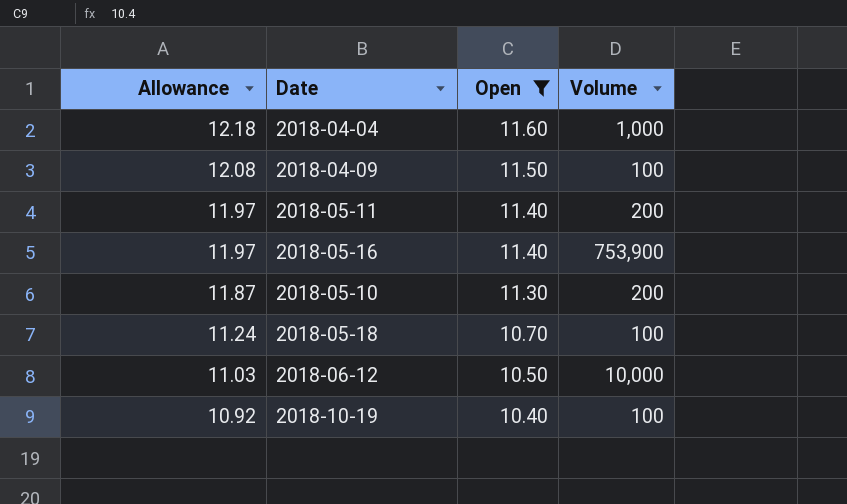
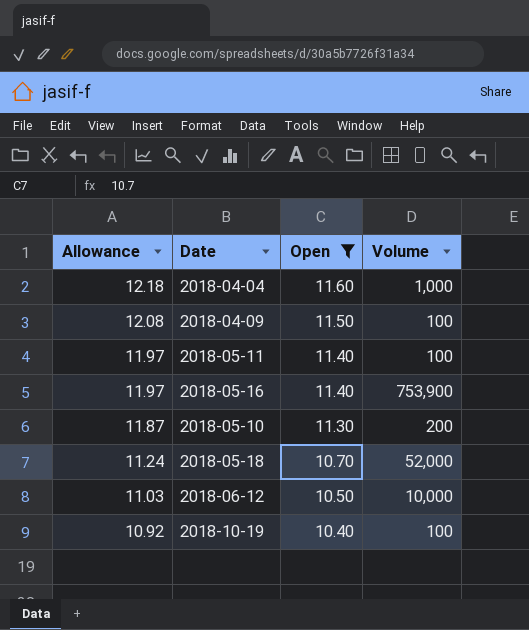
2018-05-11 | Volume: 200 -> 100
2018-05-18 | Volume: 100 -> 52,000

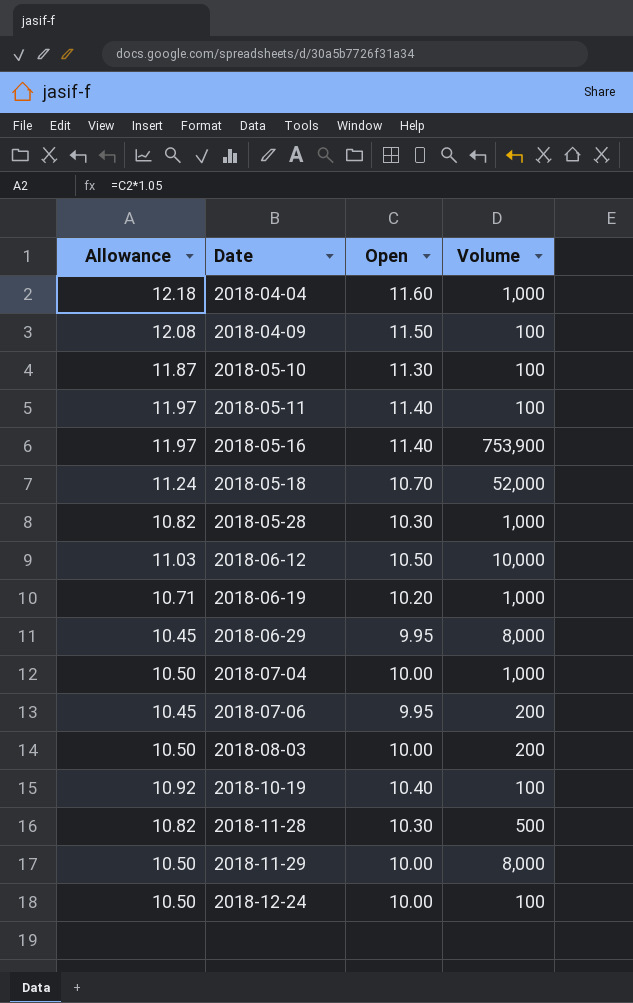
filter: Open >= 10.40 -> none
row order: Allowance descending -> Date ascending
2018-05-10 | Volume: 200 -> 100

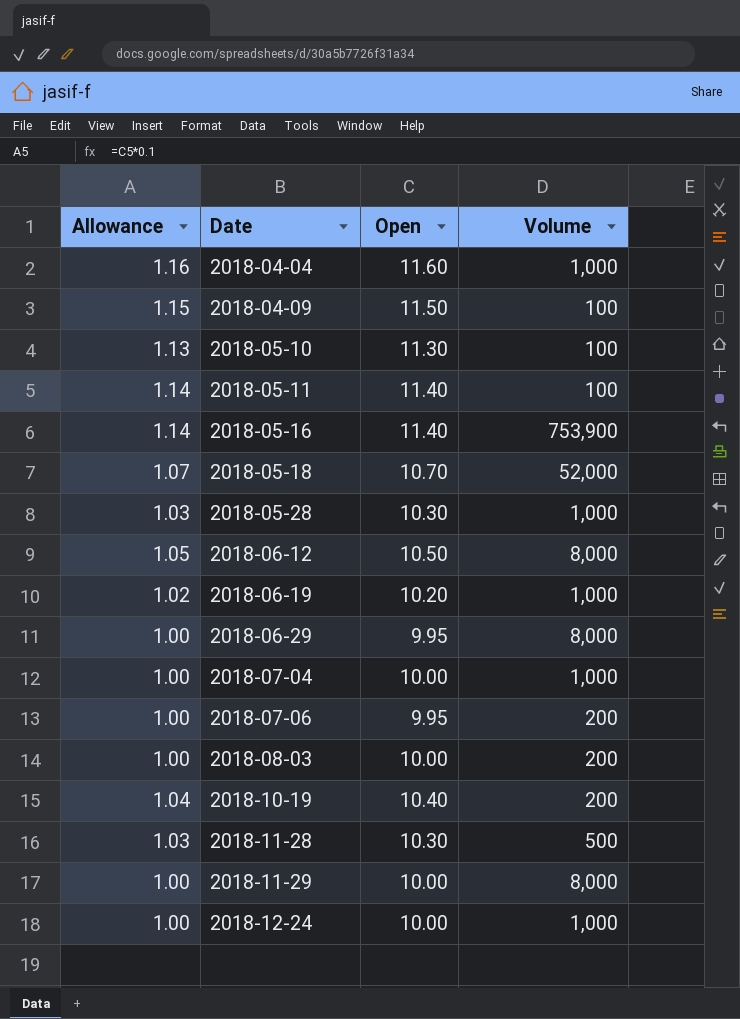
column Allowance | formula: [Open] * 1.05 -> [Open] * 0.1
2018-06-12 | Volume: 10,000 -> 8,000
2018-10-19 | Volume: 100 -> 200
2018-12-24 | Volume: 100 -> 1,000

